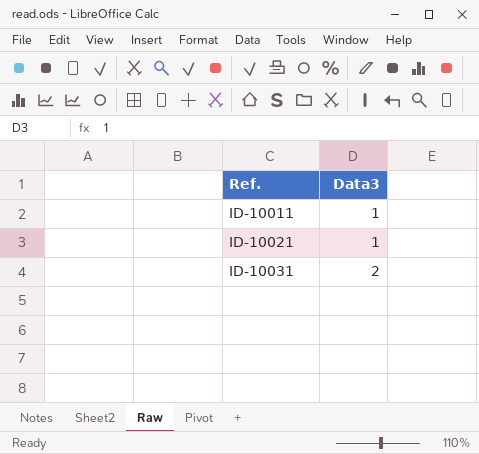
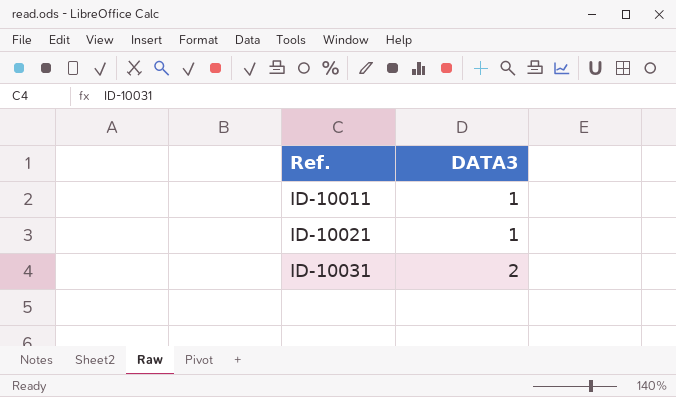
column name: Data3 -> DATA3

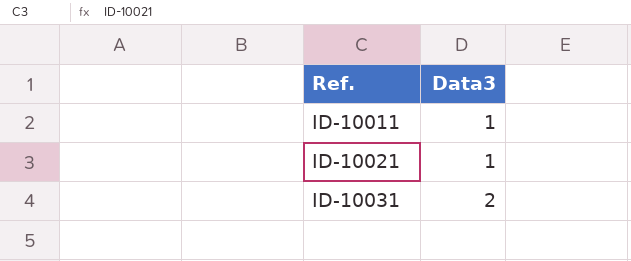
column name: DATA3 -> Data3

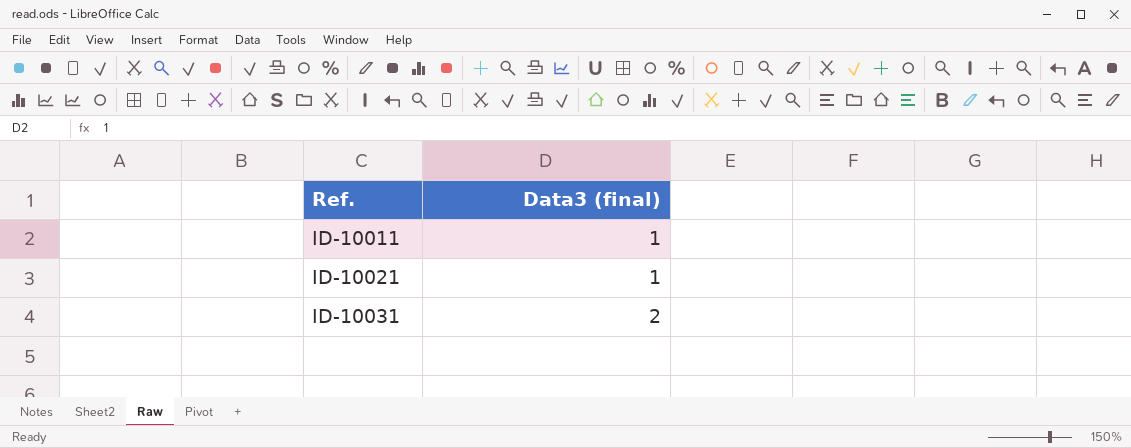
column name: Data3 -> Data3 (final)

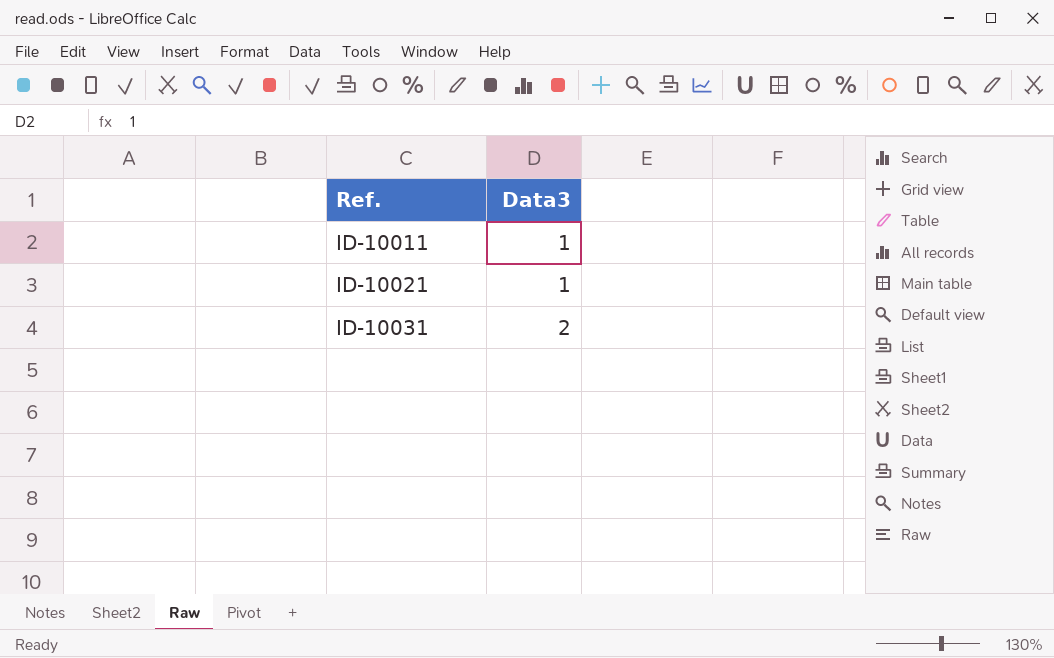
column name: Data3 (final) -> Data3

